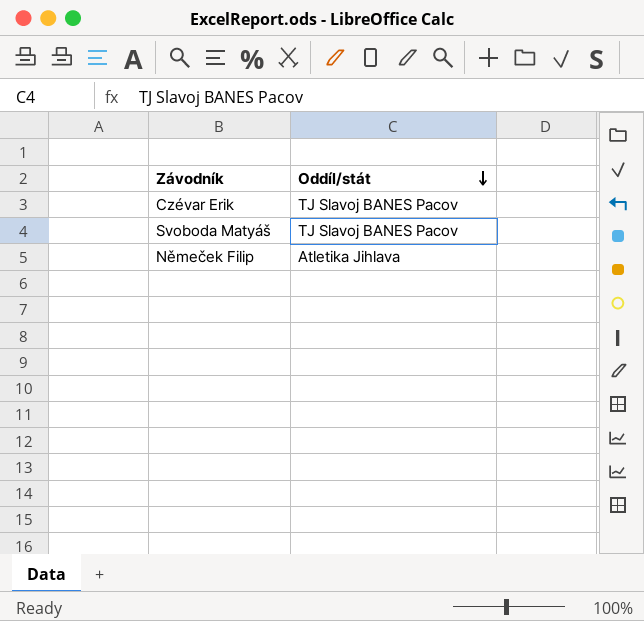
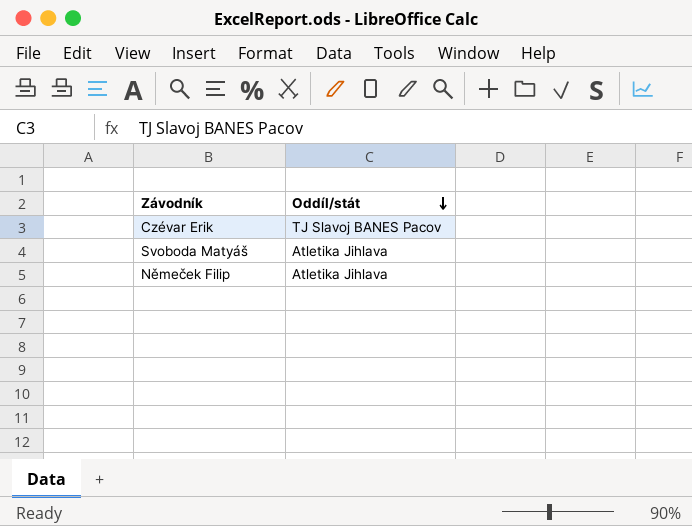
Svoboda Matyáš | Oddíl/stát: TJ Slavoj BANES Pacov -> Atletika Jihlava

